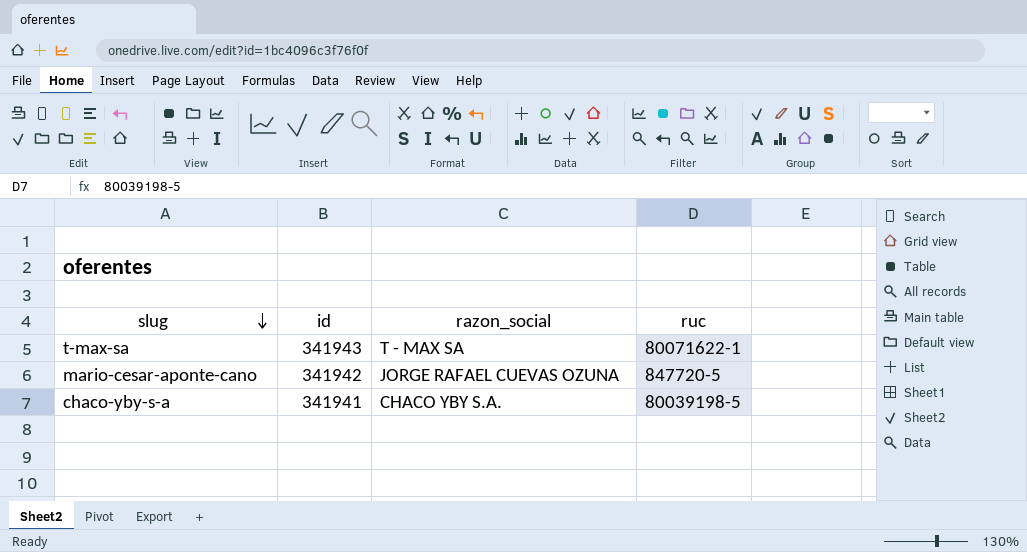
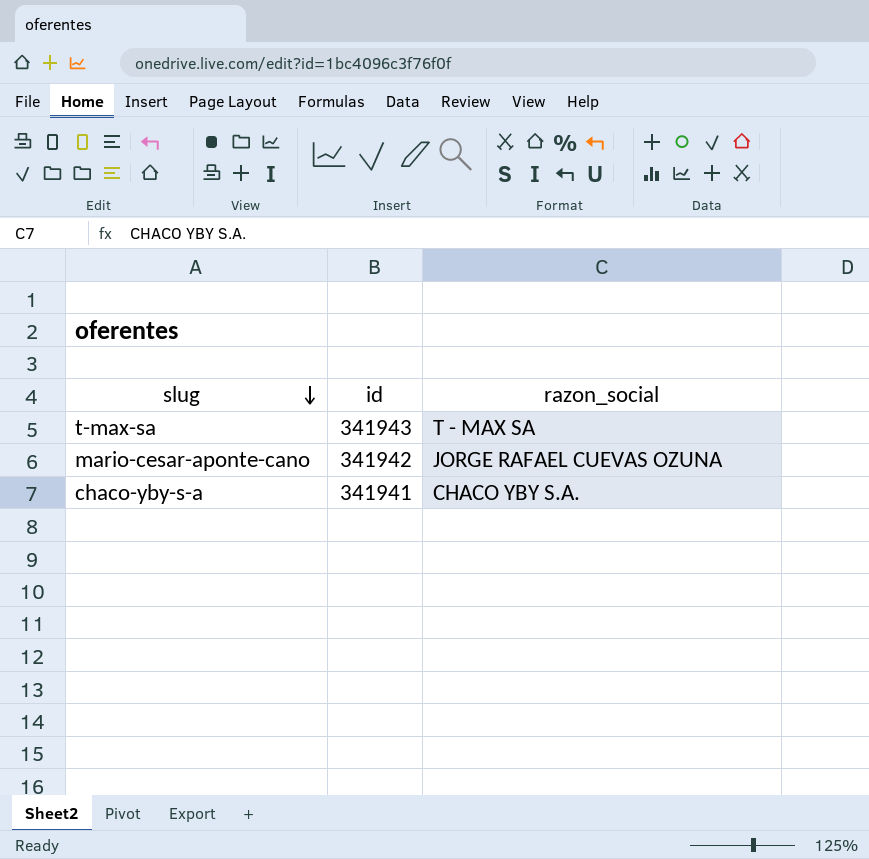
column ruc | position: 4 -> none

